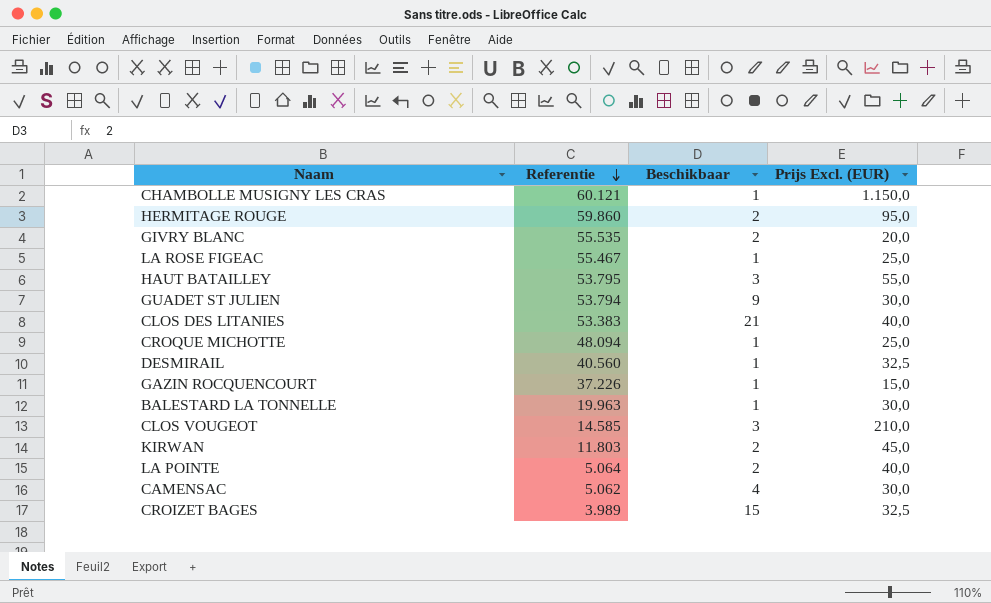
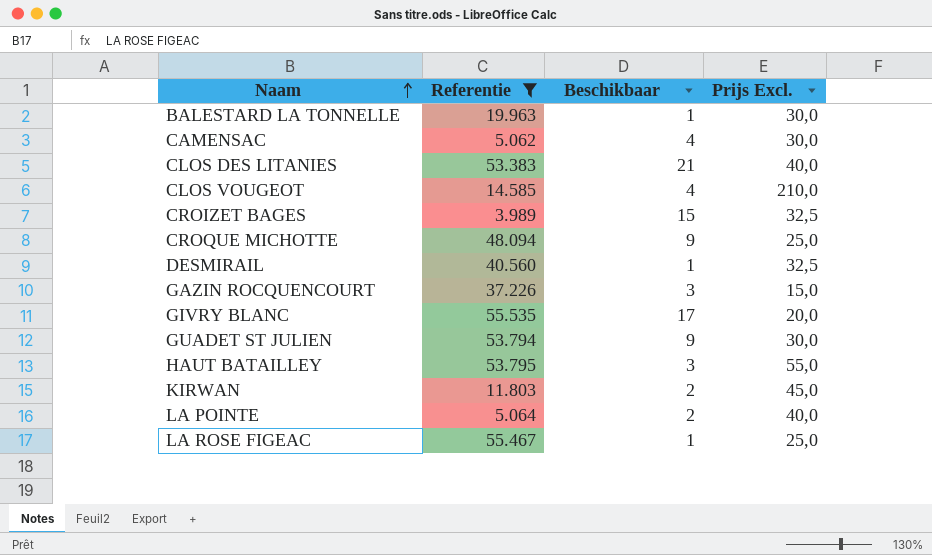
filter: none -> Referentie <= 55.535
row order: Referentie descending -> Naam ascending
column name: Prijs Excl. (EUR) -> Prijs Excl.
CLOS VOUGEOT | Beschikbaar: 3 -> 4
CROQUE MICHOTTE | Beschikbaar: 1 -> 9
GAZIN ROCQUENCOURT | Beschikbaar: 1 -> 3
GIVRY BLANC | Beschikbaar: 2 -> 17

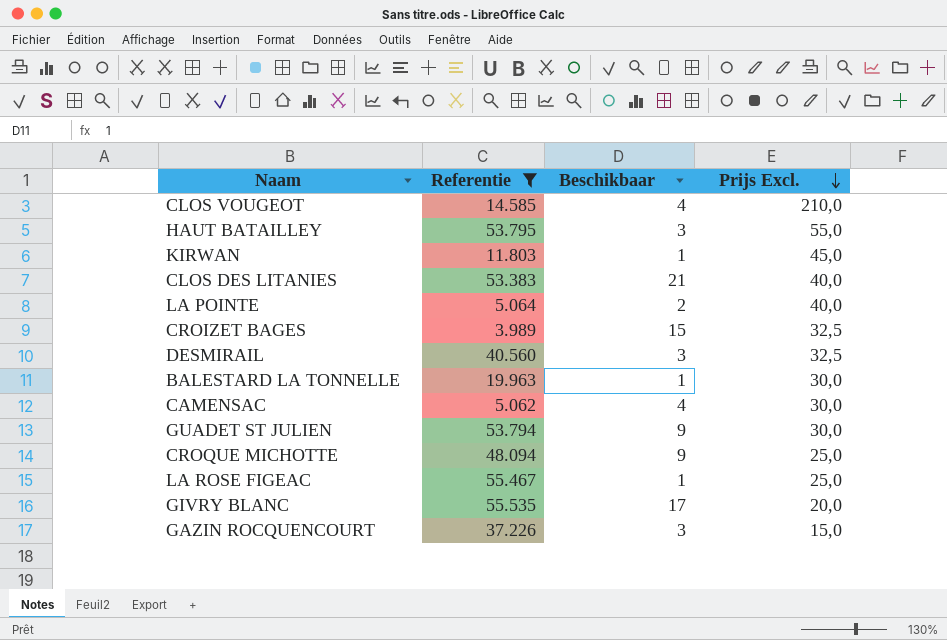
row order: Naam ascending -> Prijs Excl. descending
KIRWAN | Beschikbaar: 2 -> 1
DESMIRAIL | Beschikbaar: 1 -> 3

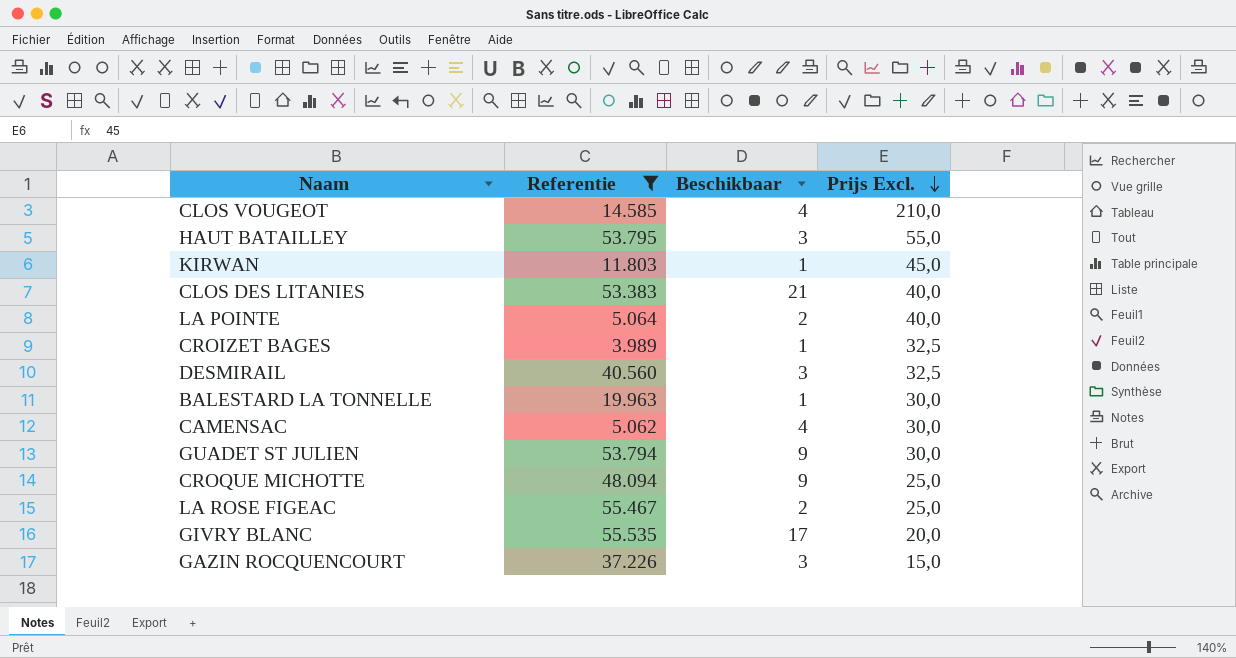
CROIZET BAGES | Beschikbaar: 15 -> 1
LA ROSE FIGEAC | Beschikbaar: 1 -> 2

